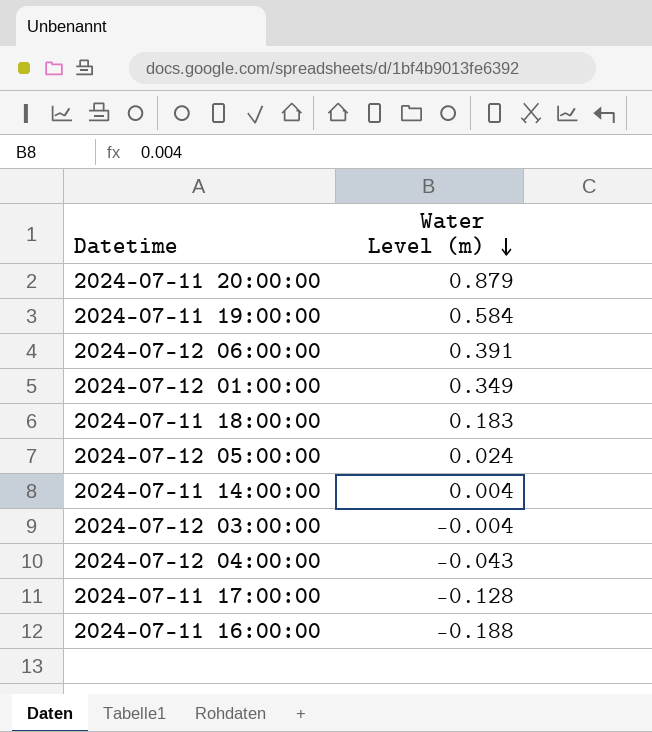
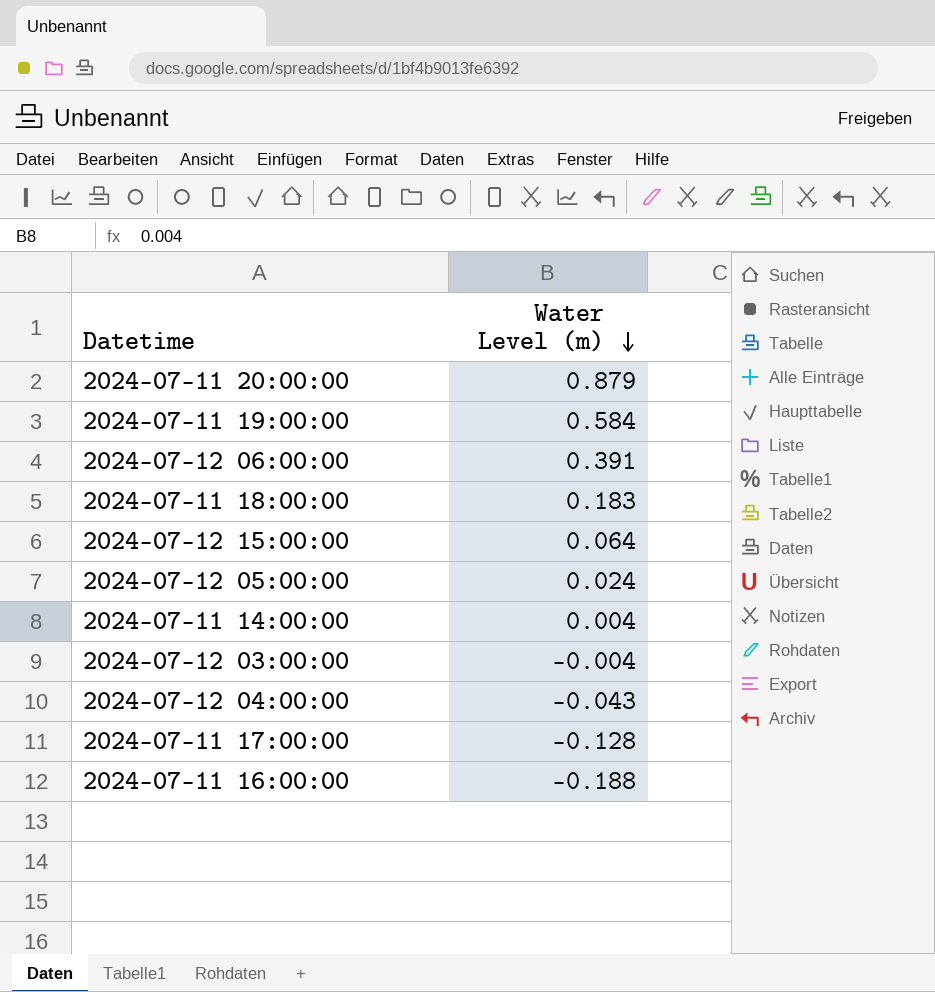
row 2024-07-12 01:00:00: 0.349 -> none
row 2024-07-12 15:00:00: none -> 0.064

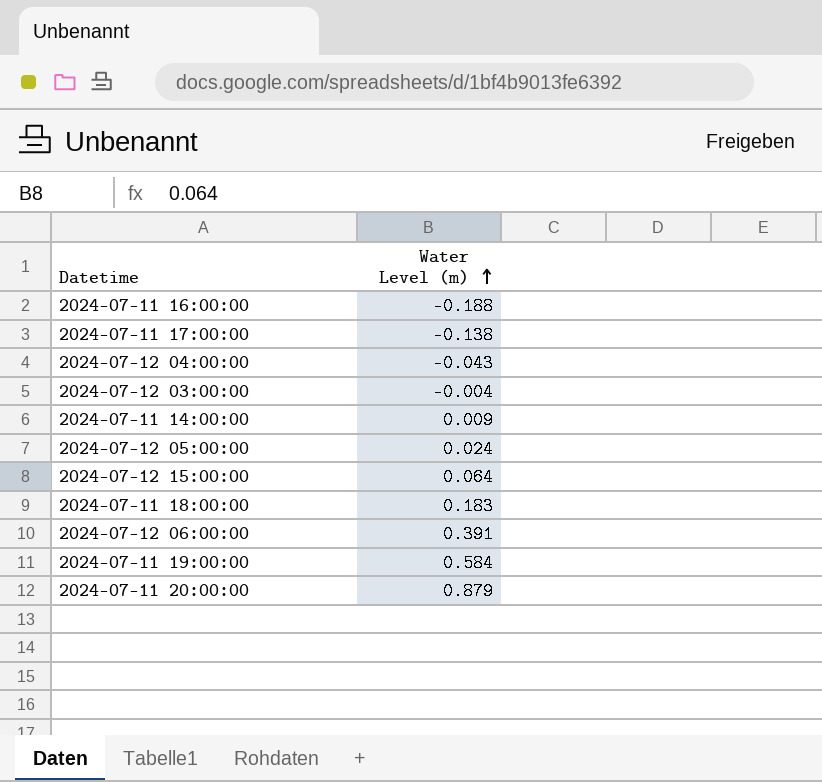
row order: Water Level (m) descending -> Water Level (m) ascending
2024-07-11 17:00:00 | Water Level (m): -0.128 -> -0.138
2024-07-11 14:00:00 | Water Level (m): 0.004 -> 0.009

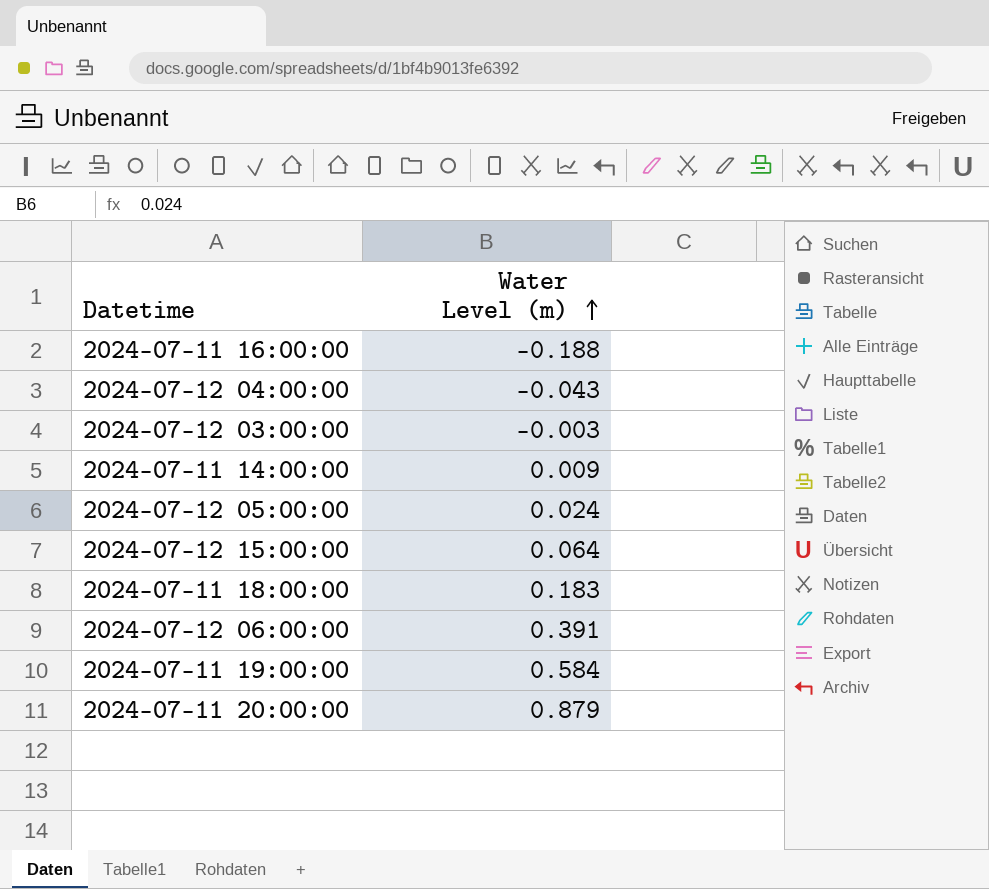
row 2024-07-11 17:00:00: -0.138 -> none
2024-07-12 03:00:00 | Water Level (m): -0.004 -> -0.003

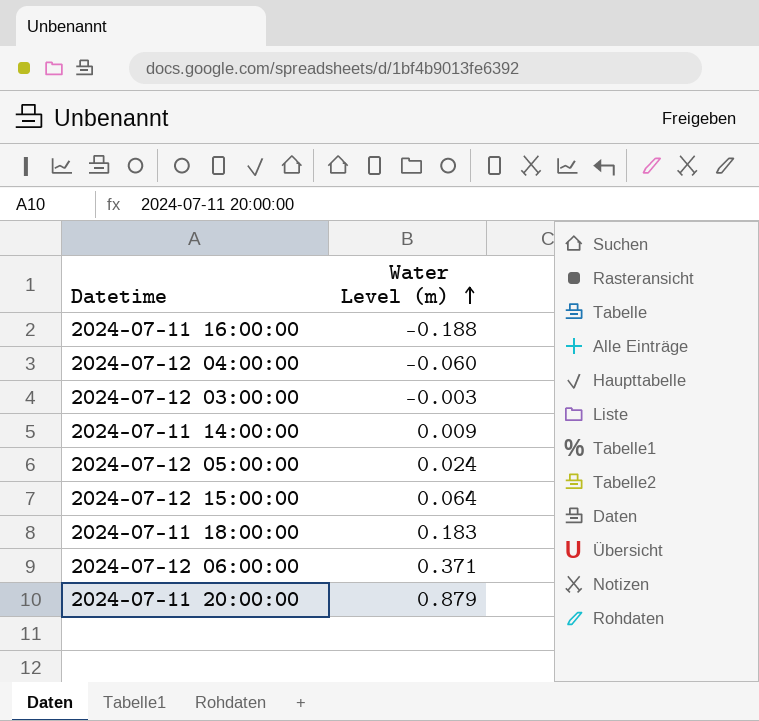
row 2024-07-11 19:00:00: 0.584 -> none
2024-07-12 04:00:00 | Water Level (m): -0.043 -> -0.060
2024-07-12 06:00:00 | Water Level (m): 0.391 -> 0.371

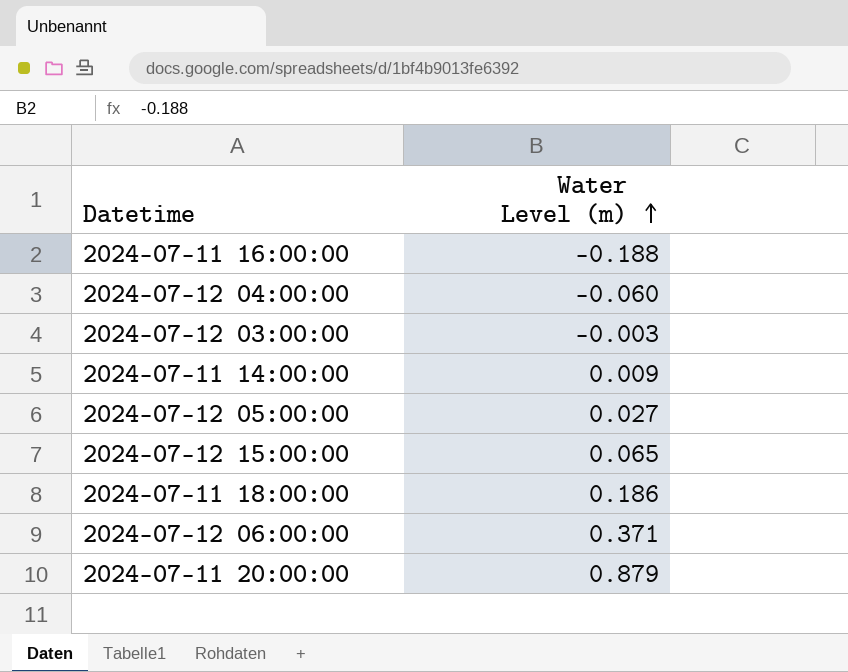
2024-07-12 05:00:00 | Water Level (m): 0.024 -> 0.027
2024-07-12 15:00:00 | Water Level (m): 0.064 -> 0.065
2024-07-11 18:00:00 | Water Level (m): 0.183 -> 0.186

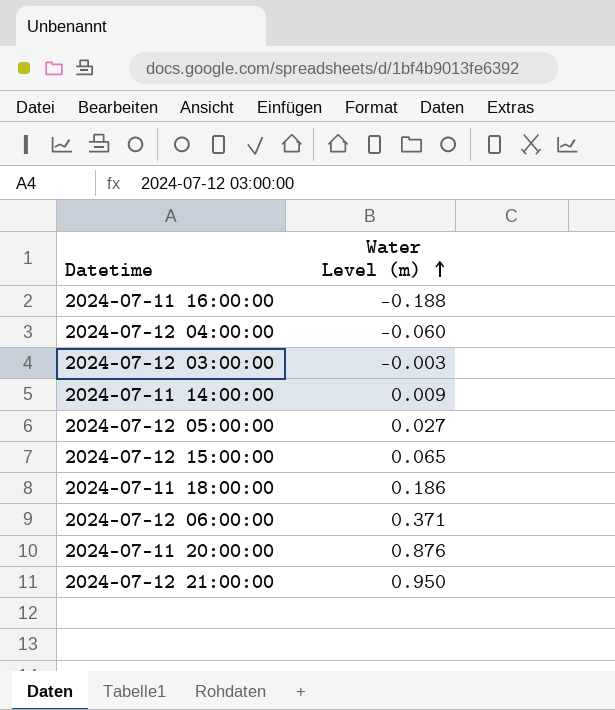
2024-07-11 20:00:00 | Water Level (m): 0.879 -> 0.876
row 2024-07-12 21:00:00: none -> 0.950

